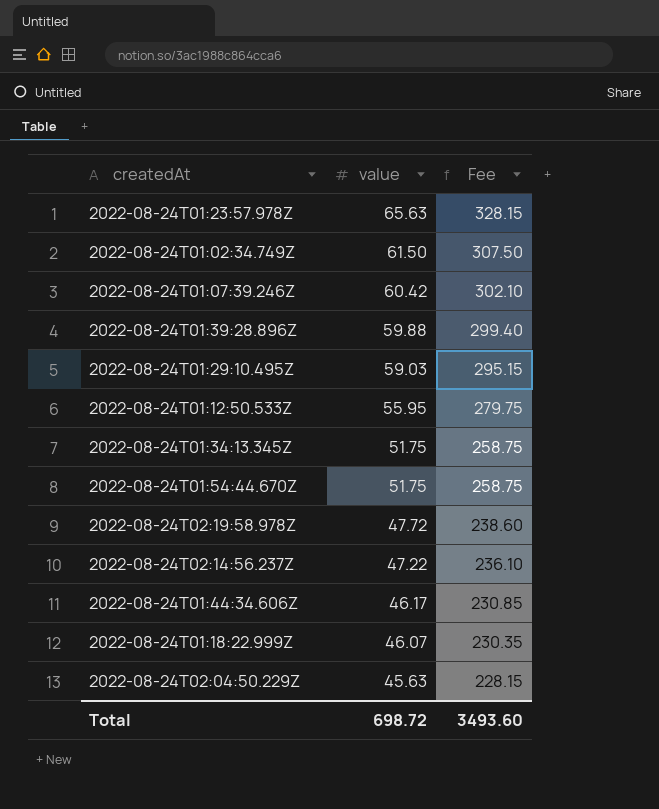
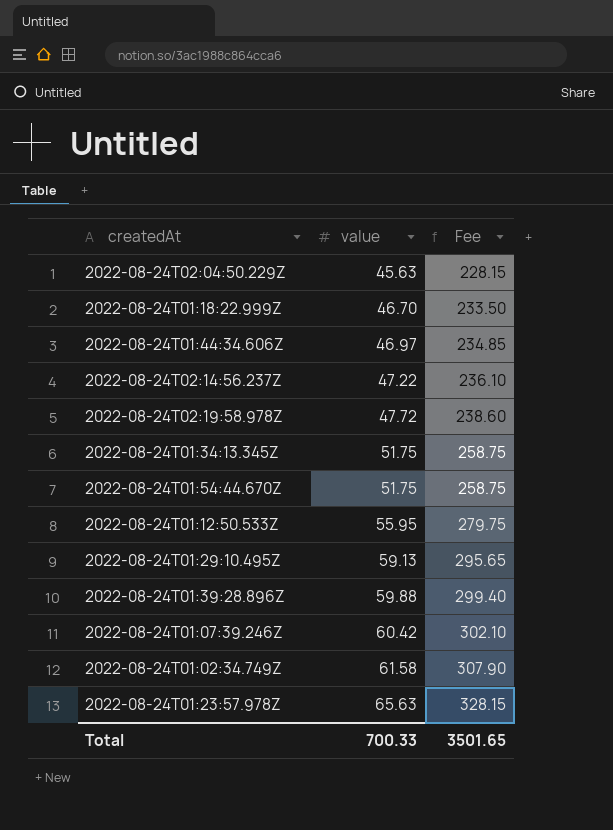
row order: value descending -> value ascending
2022-08-24T01:18:22.999Z | value: 46.07 -> 46.70
2022-08-24T01:18:22.999Z | Fee: 230.35 -> 233.50
2022-08-24T01:44:34.606Z | value: 46.17 -> 46.97
2022-08-24T01:44:34.606Z | Fee: 230.85 -> 234.85
2022-08-24T01:29:10.495Z | value: 59.03 -> 59.13
2022-08-24T01:29:10.495Z | Fee: 295.15 -> 295.65
2022-08-24T01:02:34.749Z | value: 61.50 -> 61.58
2022-08-24T01:02:34.749Z | Fee: 307.50 -> 307.90
Total | value: 698.72 -> 700.33
Total | Fee: 3493.60 -> 3501.65

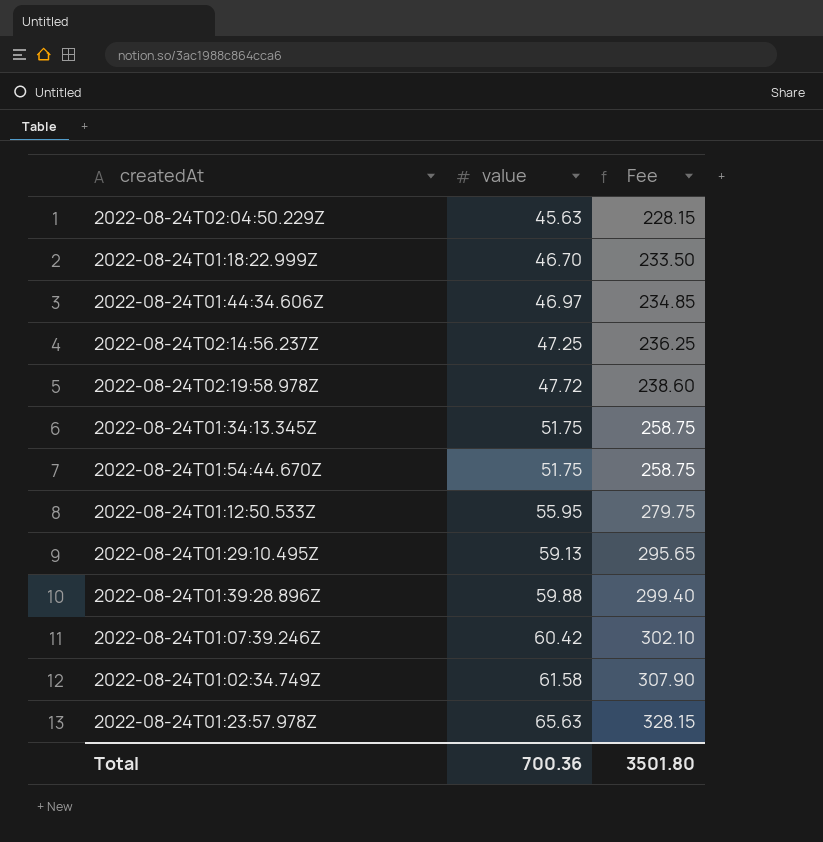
2022-08-24T02:14:56.237Z | value: 47.22 -> 47.25
2022-08-24T02:14:56.237Z | Fee: 236.10 -> 236.25
Total | value: 700.33 -> 700.36
Total | Fee: 3501.65 -> 3501.80

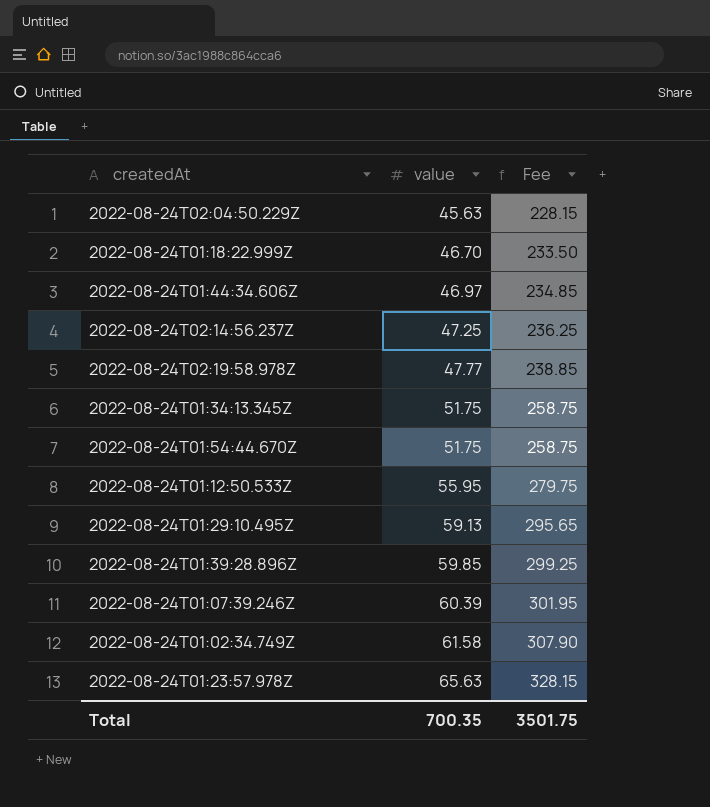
2022-08-24T02:19:58.978Z | value: 47.72 -> 47.77
2022-08-24T02:19:58.978Z | Fee: 238.60 -> 238.85
2022-08-24T01:39:28.896Z | value: 59.88 -> 59.85
2022-08-24T01:39:28.896Z | Fee: 299.40 -> 299.25
2022-08-24T01:07:39.246Z | value: 60.42 -> 60.39
2022-08-24T01:07:39.246Z | Fee: 302.10 -> 301.95
Total | value: 700.36 -> 700.35
Total | Fee: 3501.80 -> 3501.75

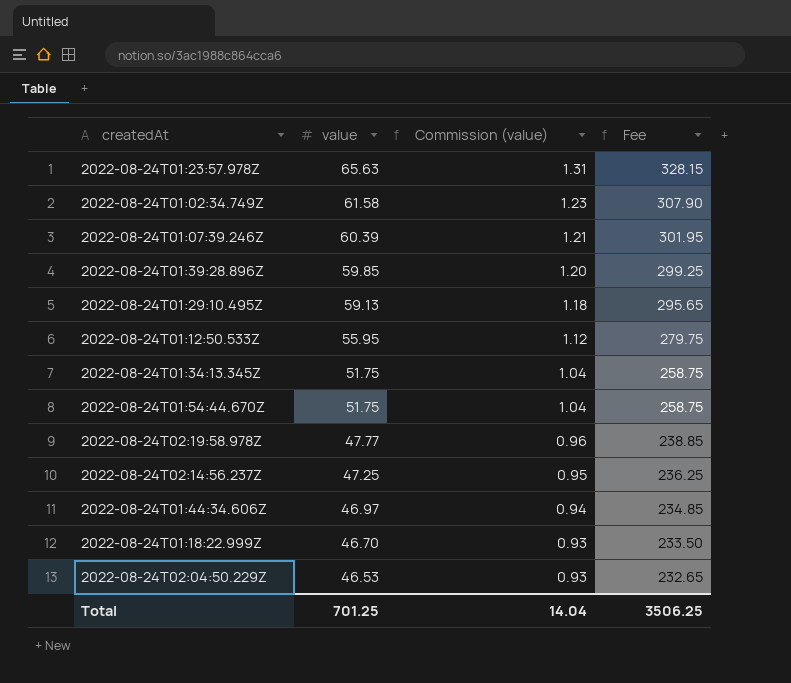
row order: value ascending -> value descending
column Commission (value) | formula: none -> [value] * 0.02
2022-08-24T02:04:50.229Z | value: 45.63 -> 46.53
2022-08-24T02:04:50.229Z | Fee: 228.15 -> 232.65
Total | value: 700.35 -> 701.25
Total | Fee: 3501.75 -> 3506.25

